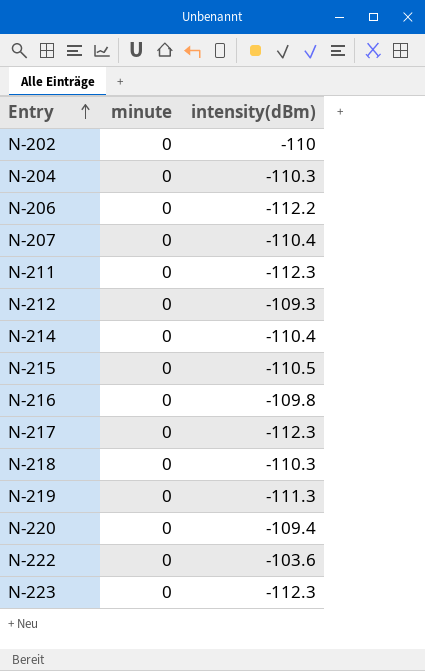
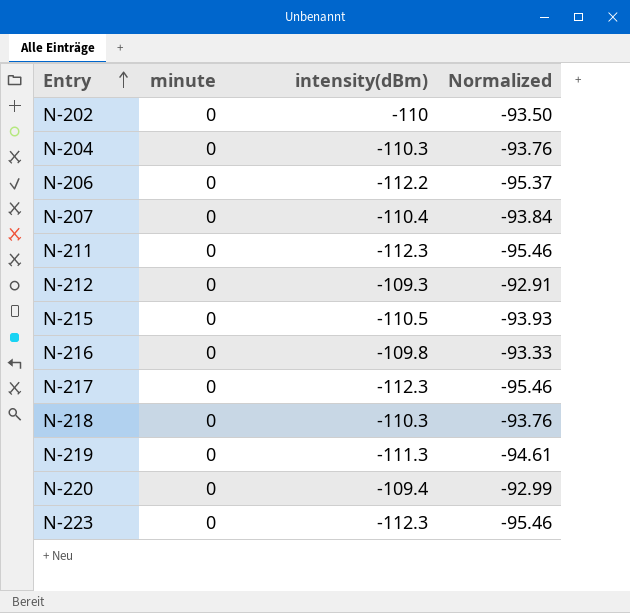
column Normalized | formula: none -> [intensity(dBm)] * 0.85
row N-214: 0 | -110.4 -> none
row N-222: 0 | -103.6 -> none

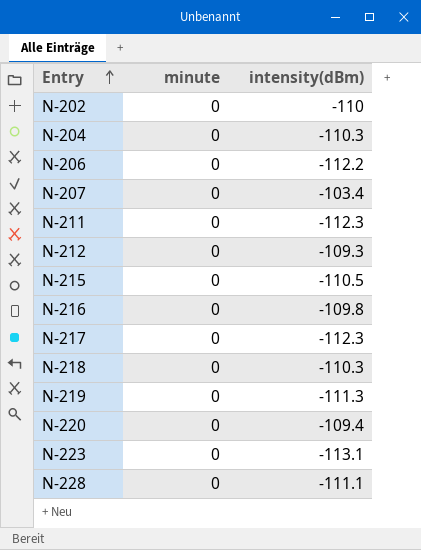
column Normalized | formula: [intensity(dBm)] * 0.85 -> none
N-207 | intensity(dBm): -110.4 -> -103.4
N-223 | intensity(dBm): -112.3 -> -113.1
row N-228: none -> 0 | -111.1

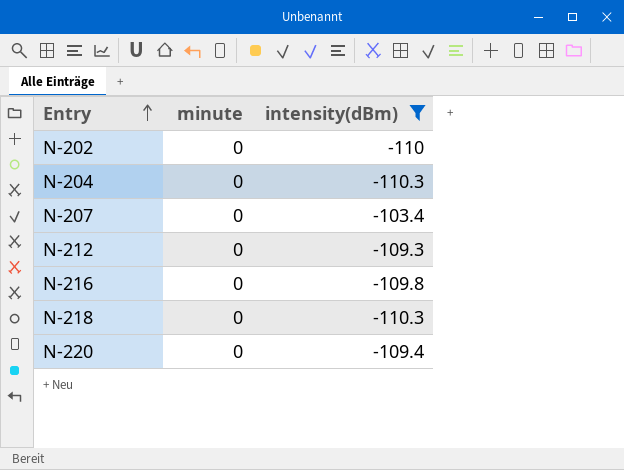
filter: none -> intensity(dBm) >= -110.3

